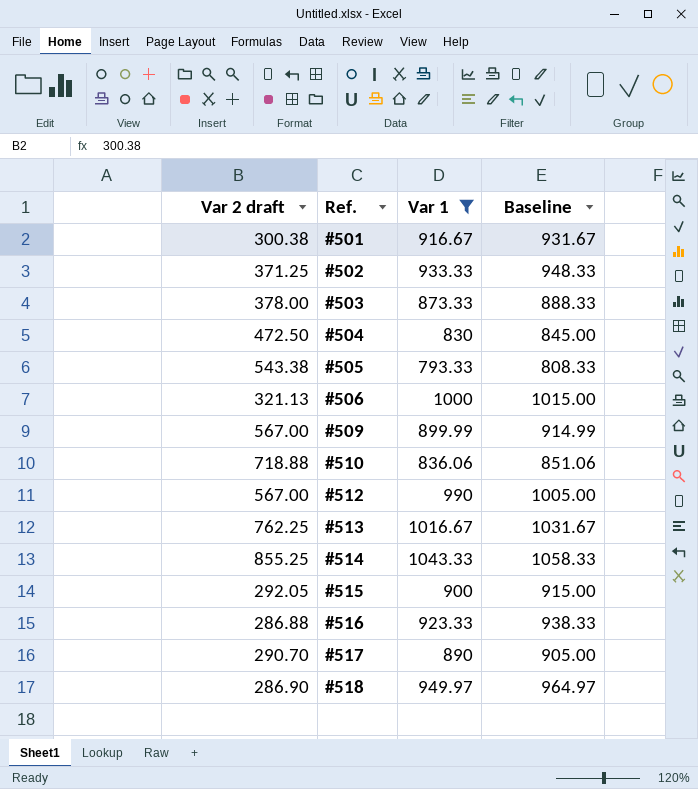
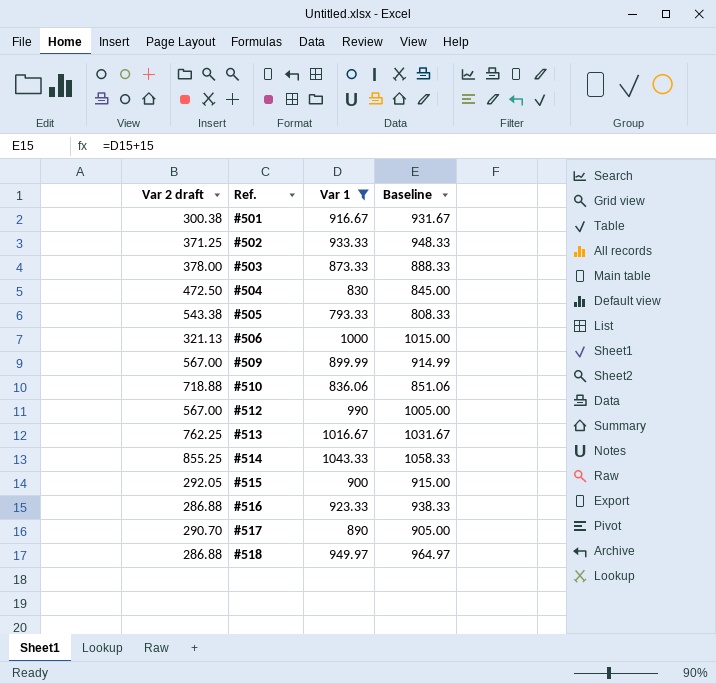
#518 | Var 2 draft: 286.90 -> 286.88

